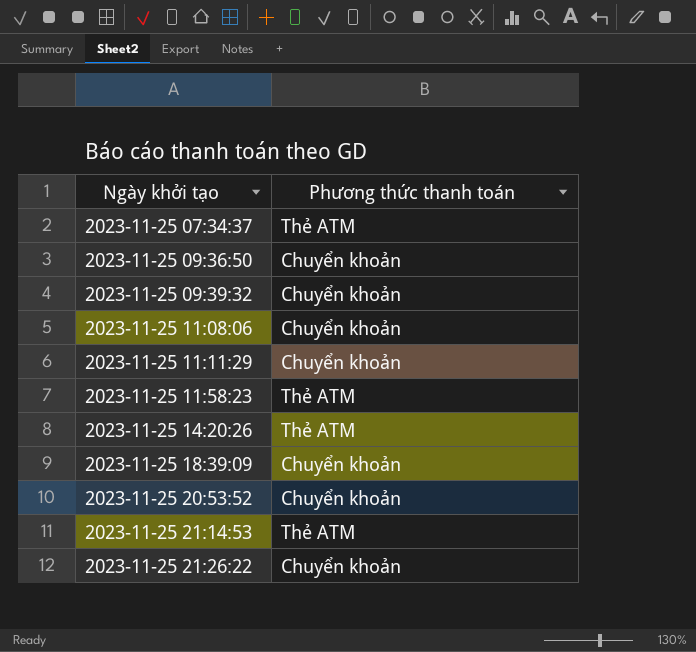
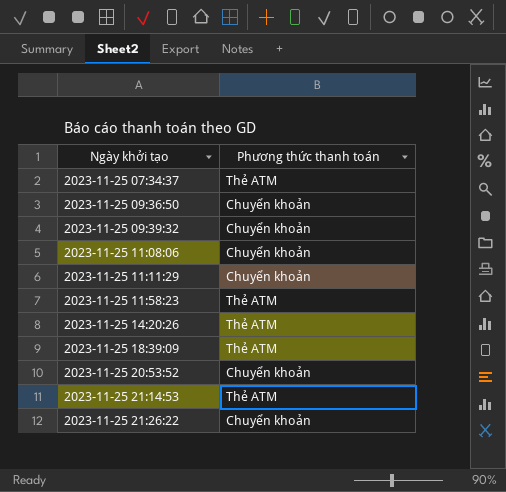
2023-11-25 18:39:09 | Phương thức thanh toán: Chuyển khoản -> Thẻ ATM

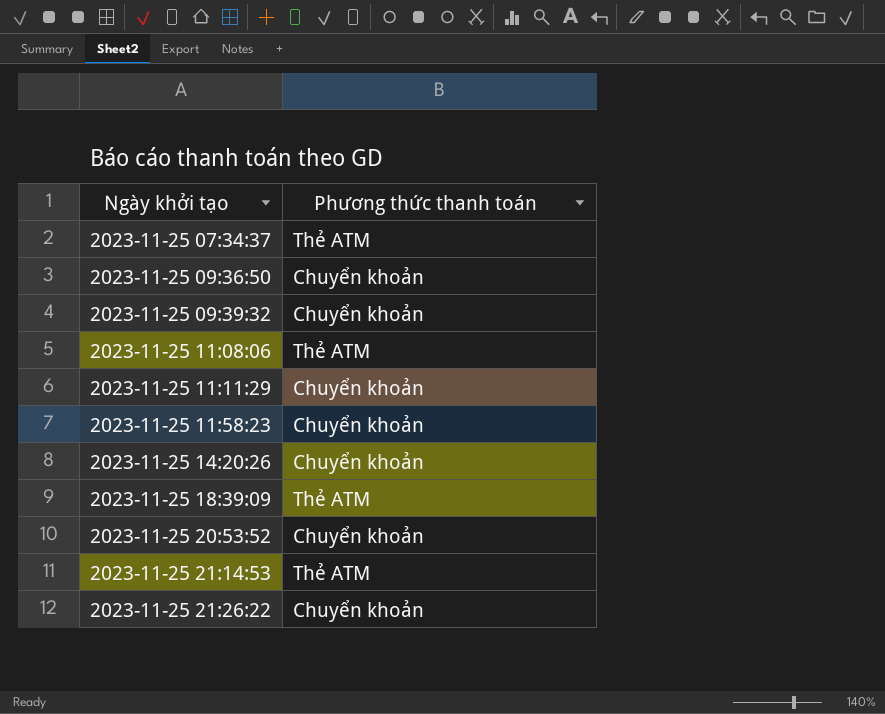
2023-11-25 11:08:06 | Phương thức thanh toán: Chuyển khoản -> Thẻ ATM
2023-11-25 11:58:23 | Phương thức thanh toán: Thẻ ATM -> Chuyển khoản
2023-11-25 14:20:26 | Phương thức thanh toán: Thẻ ATM -> Chuyển khoản

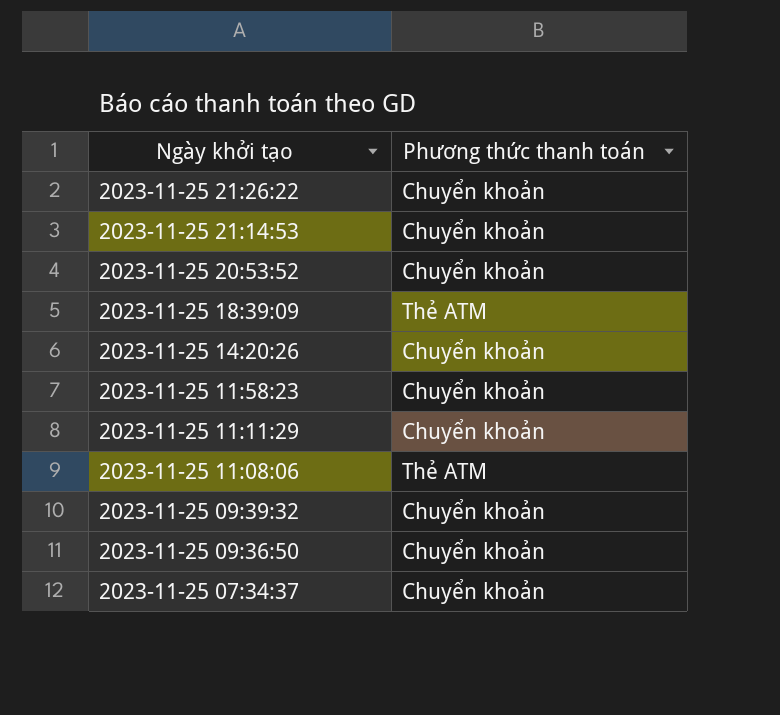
row order: Ngày khởi tạo ascending -> Ngày khởi tạo descending
2023-11-25 21:14:53 | Phương thức thanh toán: Thẻ ATM -> Chuyển khoản
2023-11-25 07:34:37 | Phương thức thanh toán: Thẻ ATM -> Chuyển khoản

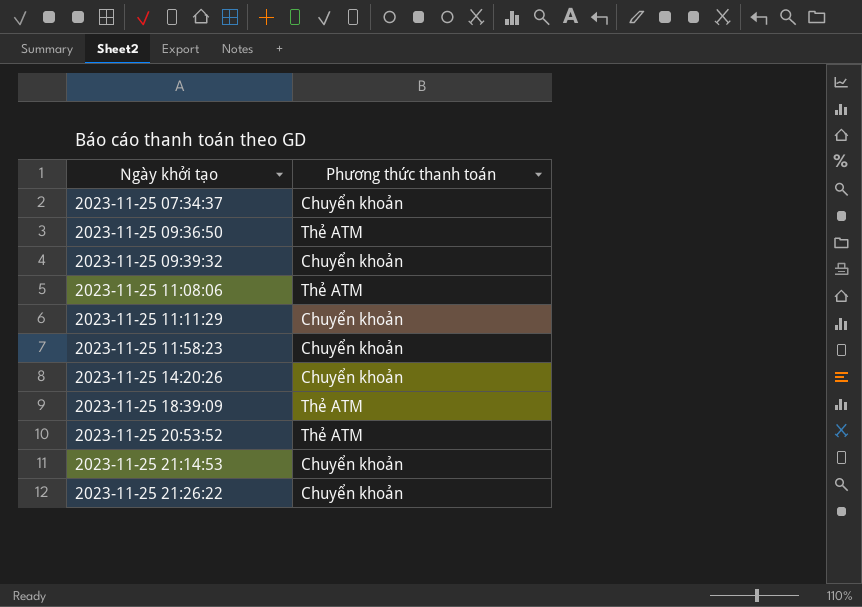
row order: Ngày khởi tạo descending -> Ngày khởi tạo ascending
2023-11-25 09:36:50 | Phương thức thanh toán: Chuyển khoản -> Thẻ ATM
2023-11-25 20:53:52 | Phương thức thanh toán: Chuyển khoản -> Thẻ ATM

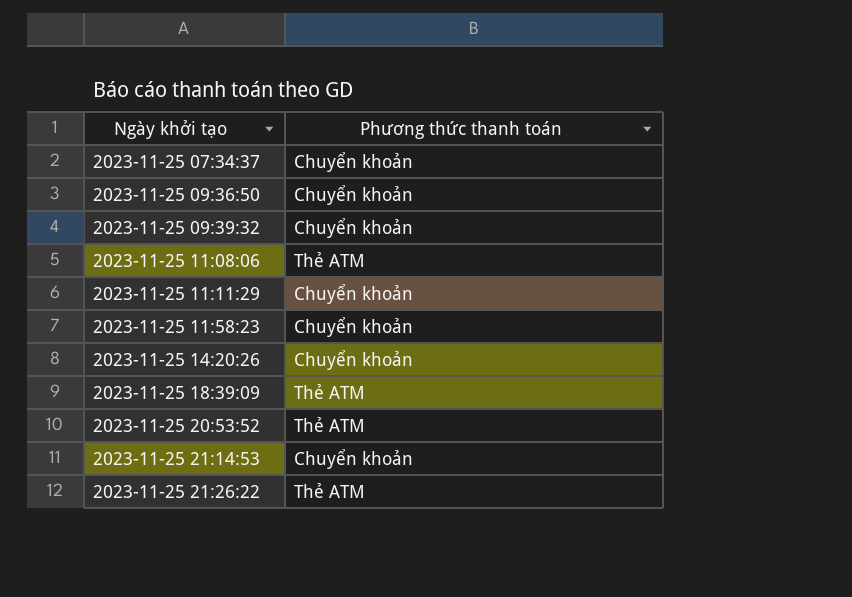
2023-11-25 09:36:50 | Phương thức thanh toán: Thẻ ATM -> Chuyển khoản
2023-11-25 21:26:22 | Phương thức thanh toán: Chuyển khoản -> Thẻ ATM

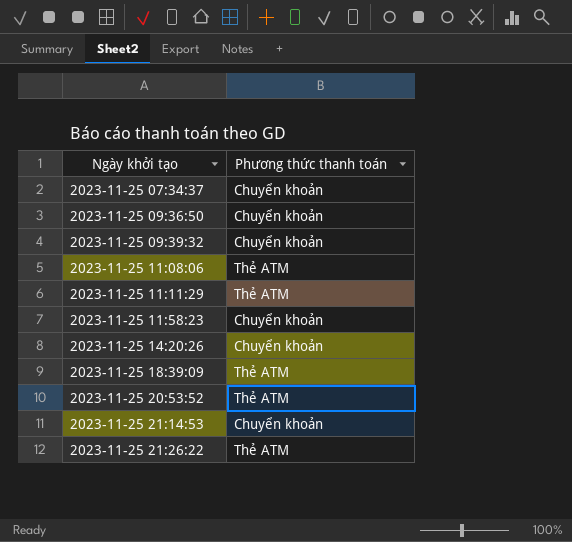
2023-11-25 11:11:29 | Phương thức thanh toán: Chuyển khoản -> Thẻ ATM

